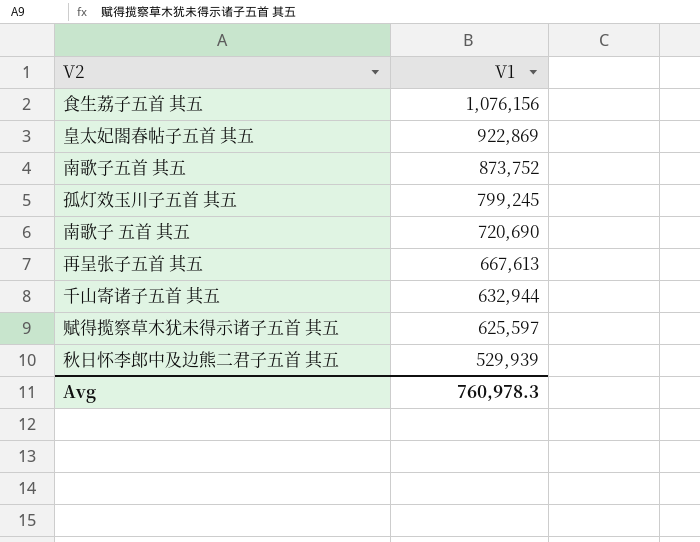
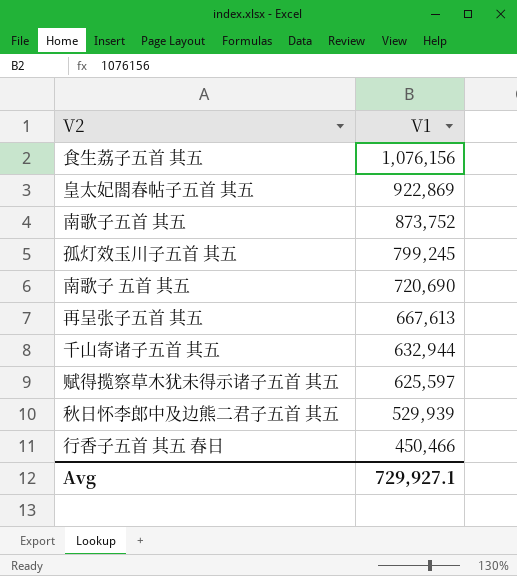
row 行香子五首 其五 春日: none -> 450,466
Avg | V1: 760,978.3 -> 729,927.1

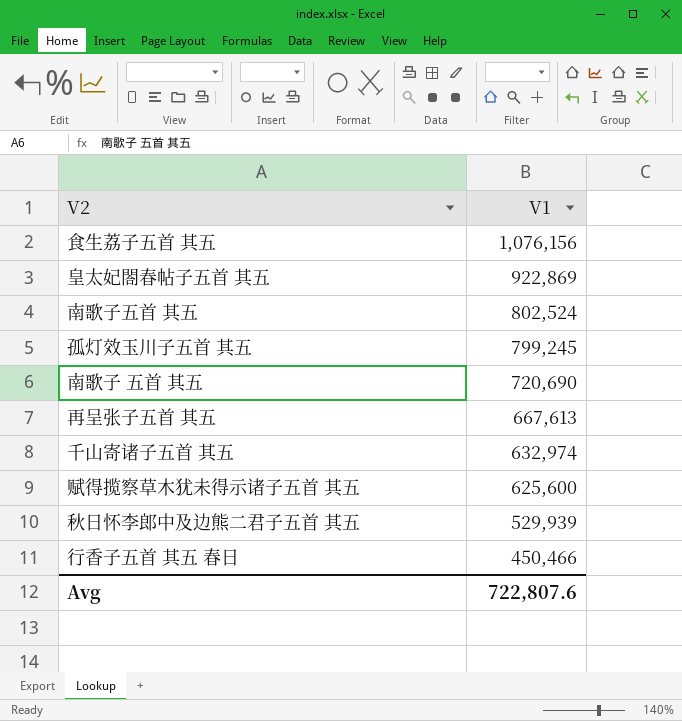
南歌子五首 其五 | V1: 873,752 -> 802,524
千山寄诸子五首 其五 | V1: 632,944 -> 632,974
赋得揽察草木犹未得示诸子五首 其五 | V1: 625,597 -> 625,600
Avg | V1: 729,927.1 -> 722,807.6

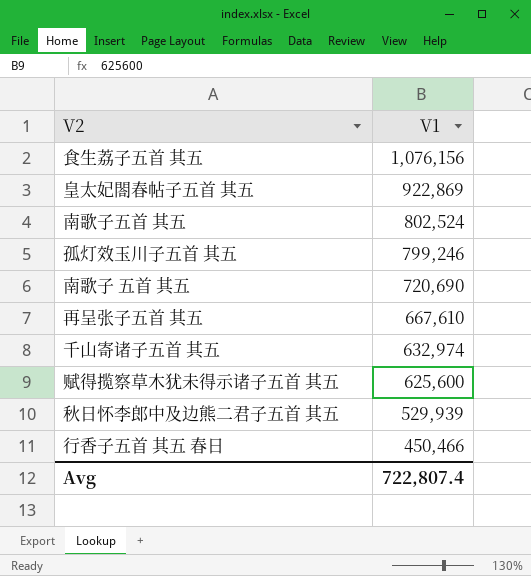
孤灯效玉川子五首 其五 | V1: 799,245 -> 799,246
再呈张子五首 其五 | V1: 667,613 -> 667,610
Avg | V1: 722,807.6 -> 722,807.4

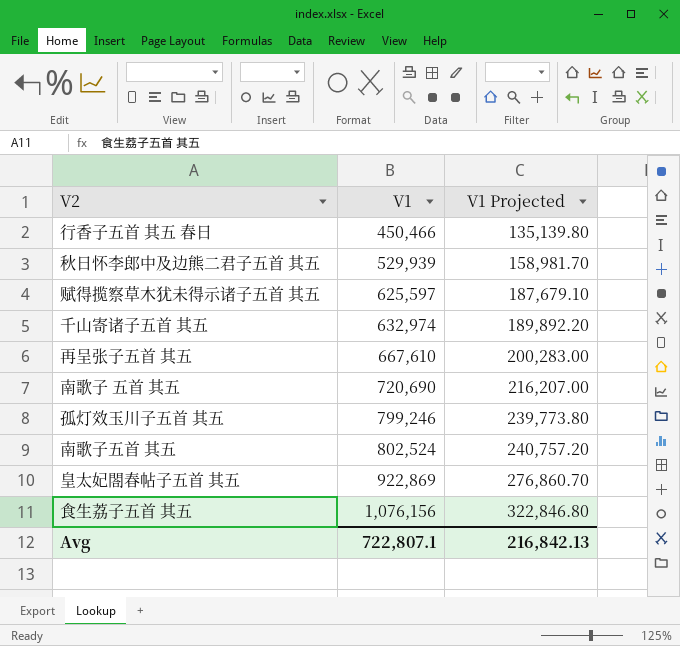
row order: V1 descending -> V1 ascending
column V1 Projected | formula: none -> [V1] * 0.3
赋得揽察草木犹未得示诸子五首 其五 | V1: 625,600 -> 625,597
Avg | V1: 722,807.4 -> 722,807.1

